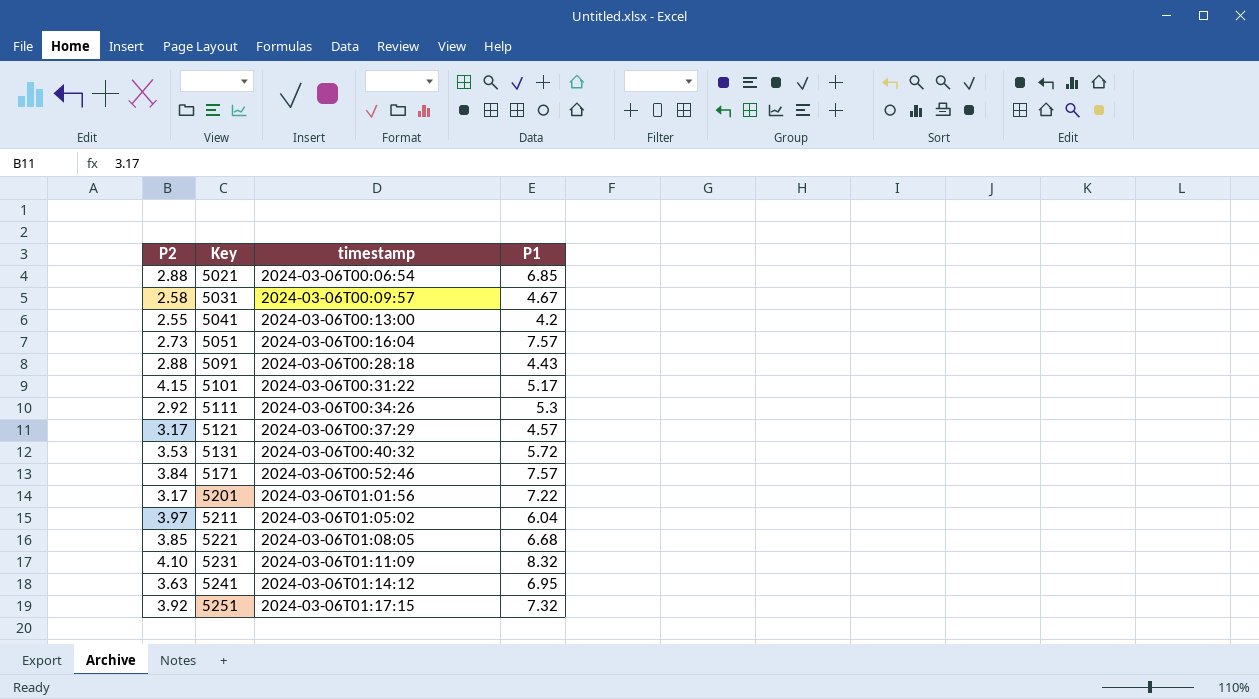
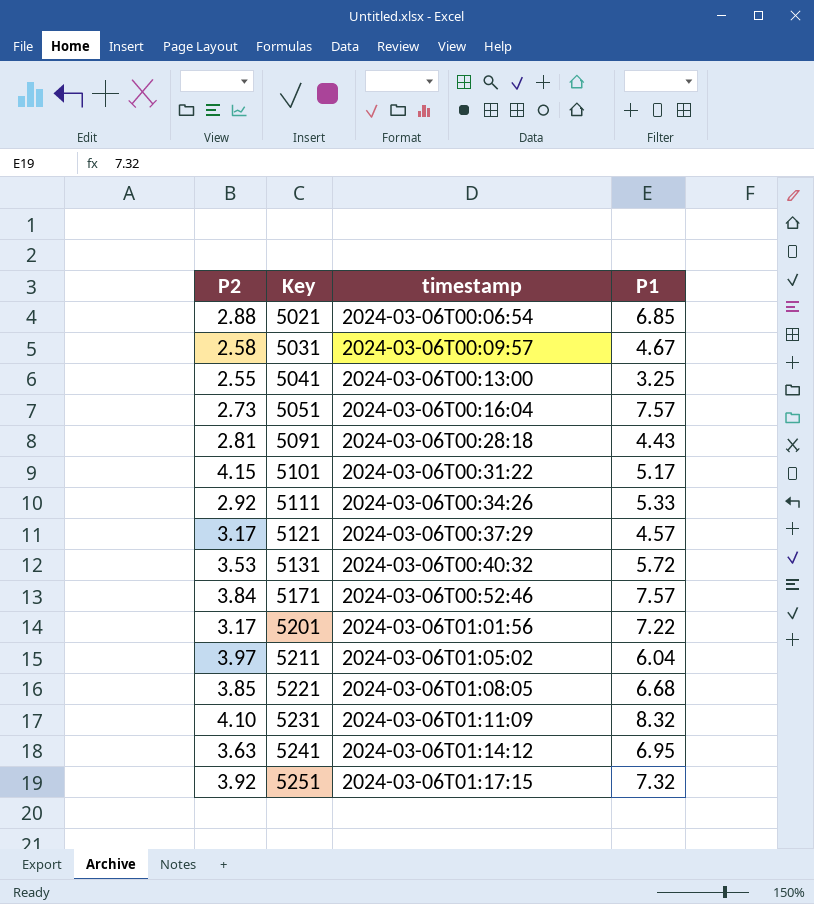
5041 | P1: 4.2 -> 3.25
5091 | P2: 2.88 -> 2.81
5111 | P1: 5.3 -> 5.33

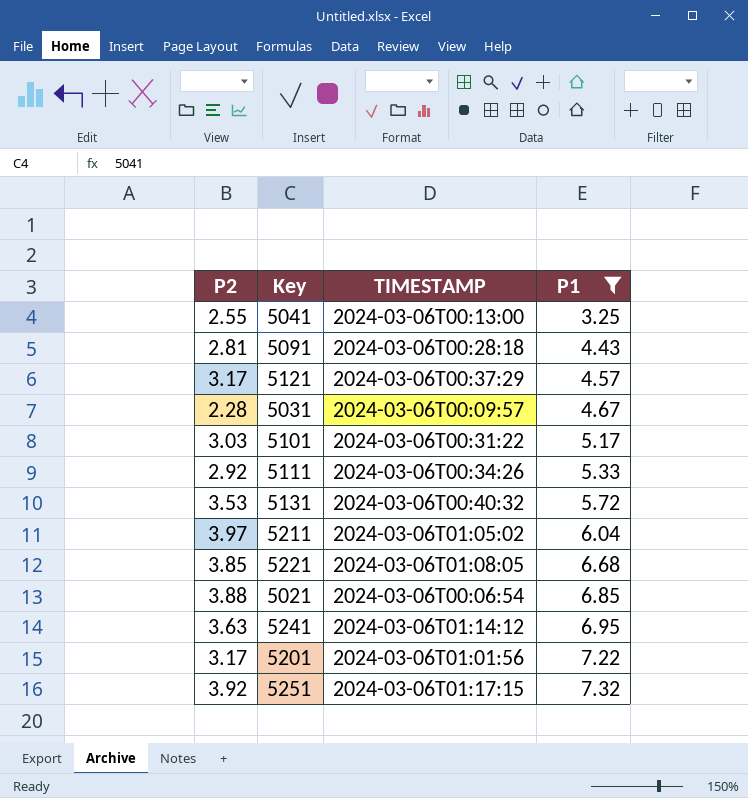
filter: none -> P1 <= 7.32
row order: Key ascending -> P1 ascending
column name: timestamp -> TIMESTAMP
5031 | P2: 2.58 -> 2.28
5101 | P2: 4.15 -> 3.03
5021 | P2: 2.88 -> 3.88

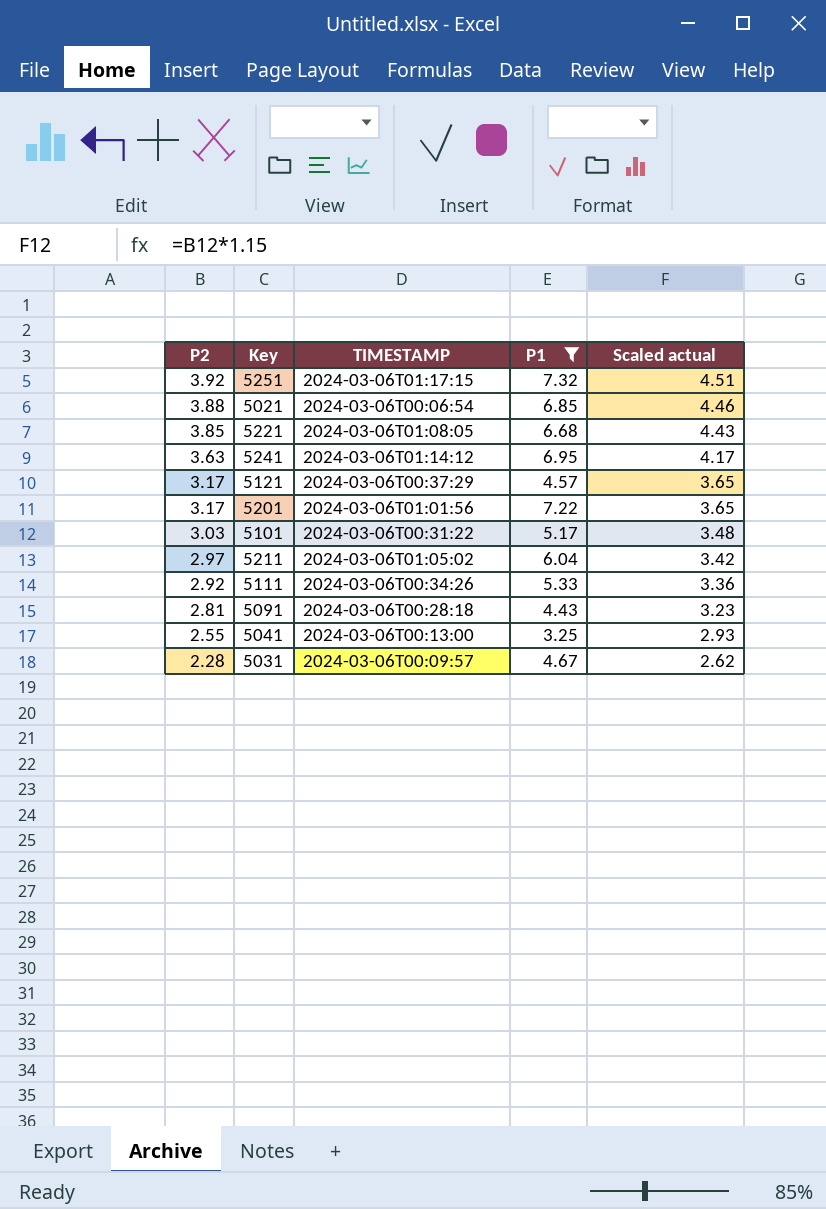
row order: P1 ascending -> P2 descending
column Scaled actual | formula: none -> [P2] * 1.15
row 5131: 3.53 | 2024-03-06T00:40:32 | 5.72 -> none
5211 | P2: 3.97 -> 2.97

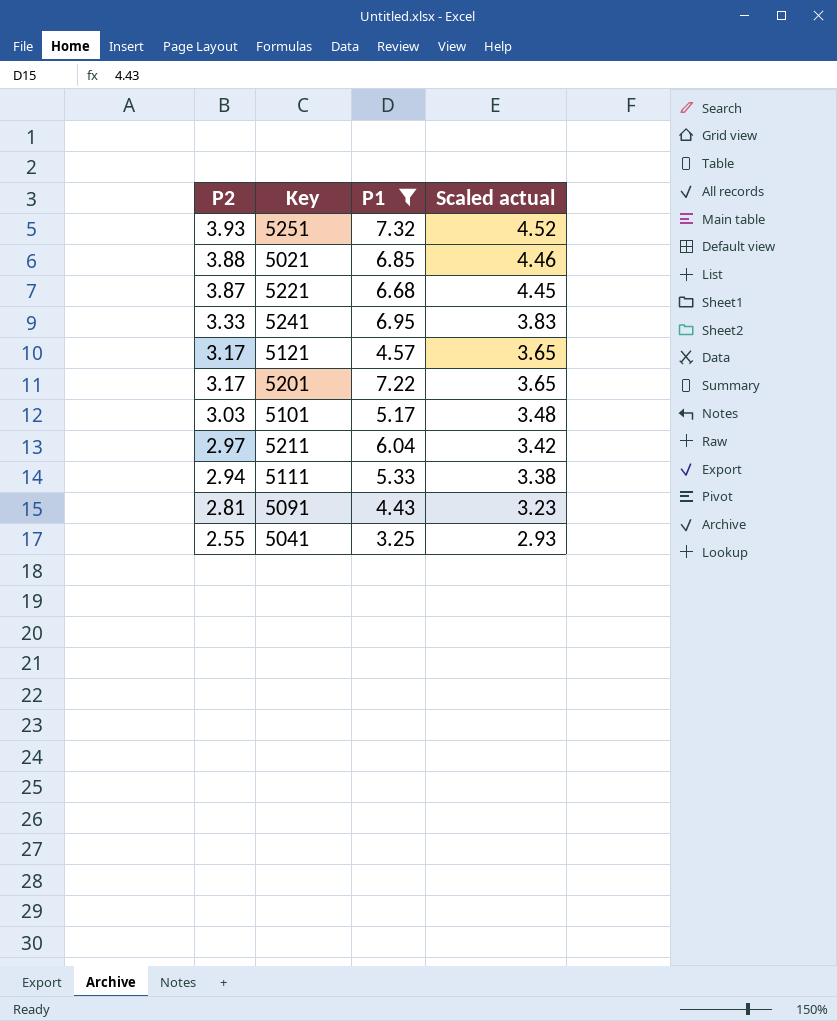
column TIMESTAMP | position: 3 -> none
row 5031: 2.28 | 2024-03-06T00:09:57 | 4.67 | 2.62 -> none
5251 | P2: 3.92 -> 3.93
5251 | Scaled actual: 4.51 -> 4.52
5221 | P2: 3.85 -> 3.87
5221 | Scaled actual: 4.43 -> 4.45
5241 | P2: 3.63 -> 3.33
5241 | Scaled actual: 4.17 -> 3.83
5111 | P2: 2.92 -> 2.94
5111 | Scaled actual: 3.36 -> 3.38

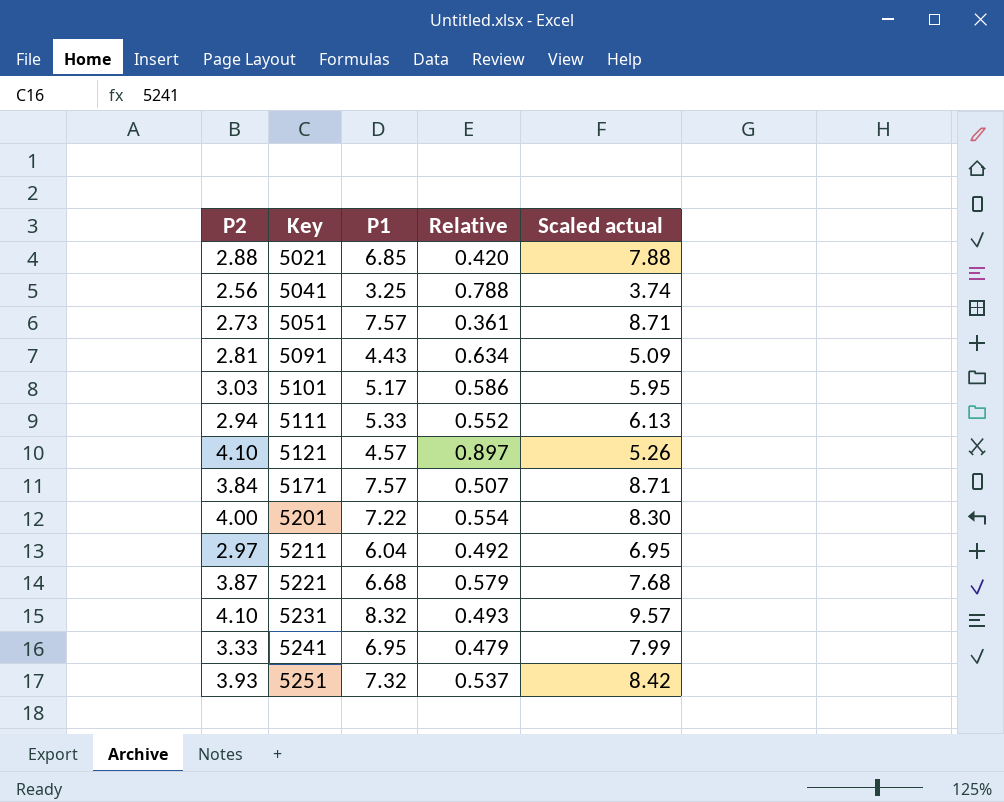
filter: P1 <= 7.32 -> none
row order: P2 descending -> Key ascending
column Relative | formula: none -> [P2] / [P1]
column Scaled actual | formula: [P2] * 1.15 -> [P1] * 1.15
5021 | P2: 3.88 -> 2.88
5041 | P2: 2.55 -> 2.56
5121 | P2: 3.17 -> 4.10
5201 | P2: 3.17 -> 4.00

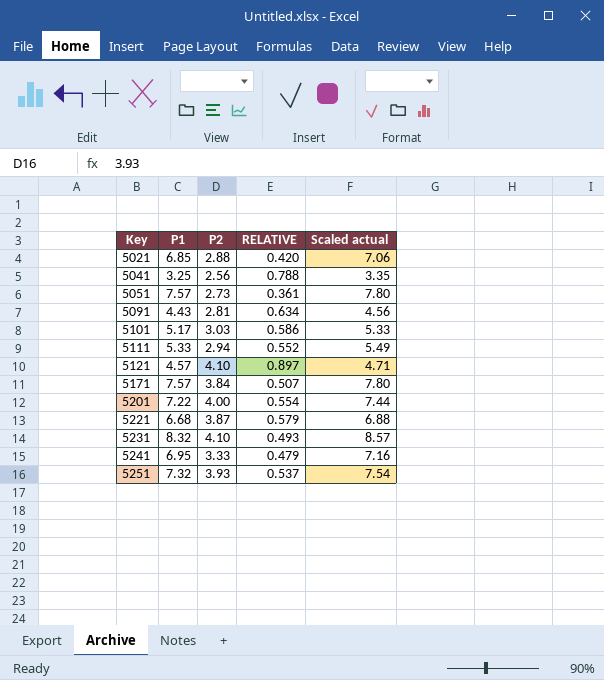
column P2 | position: 1 -> 3
column name: Relative -> RELATIVE
column Scaled actual | formula: [P1] * 1.15 -> [P1] * 1.03
row 5211: 2.97 | 6.04 | 0.492 | 6.95 -> none

